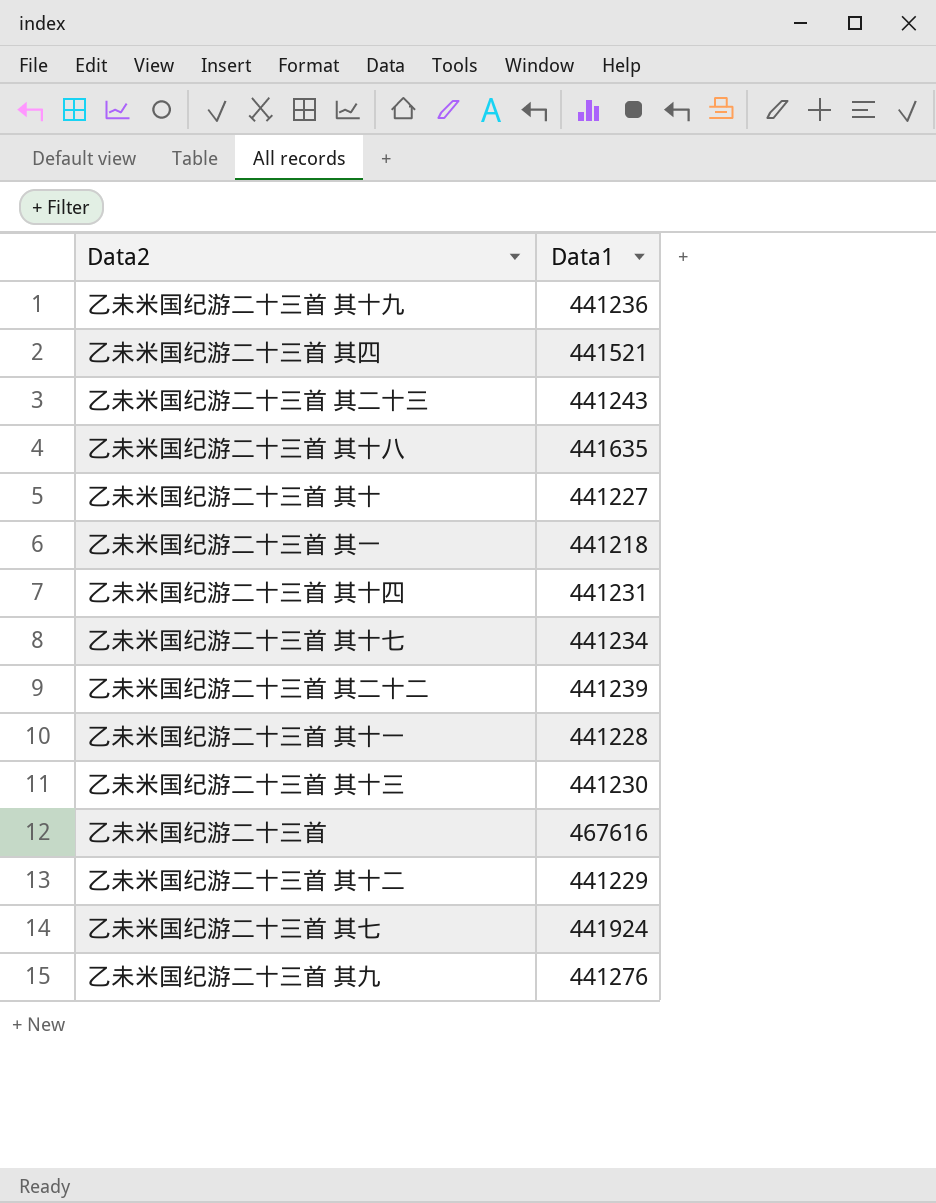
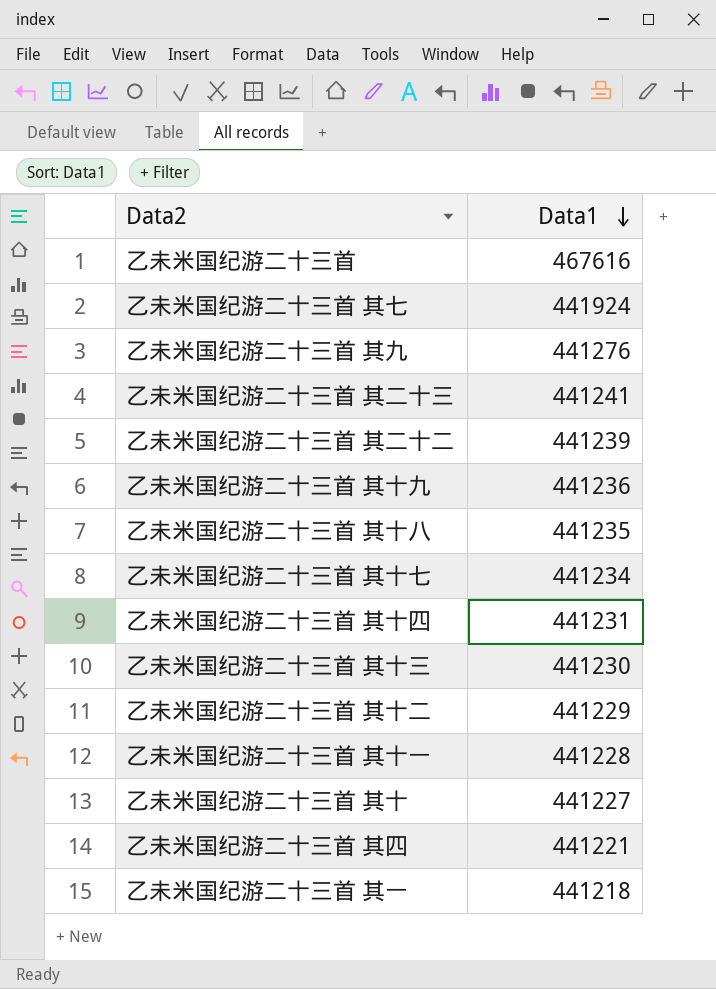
row order: none -> Data1 descending
乙未米国纪游二十三首 其二十三 | Data1: 441243 -> 441241
乙未米国纪游二十三首 其十八 | Data1: 441635 -> 441235
乙未米国纪游二十三首 其四 | Data1: 441521 -> 441221

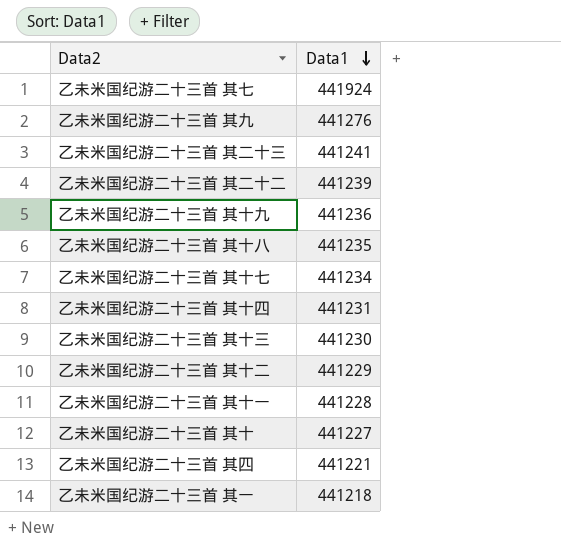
row 乙未米国纪游二十三首: 467616 -> none

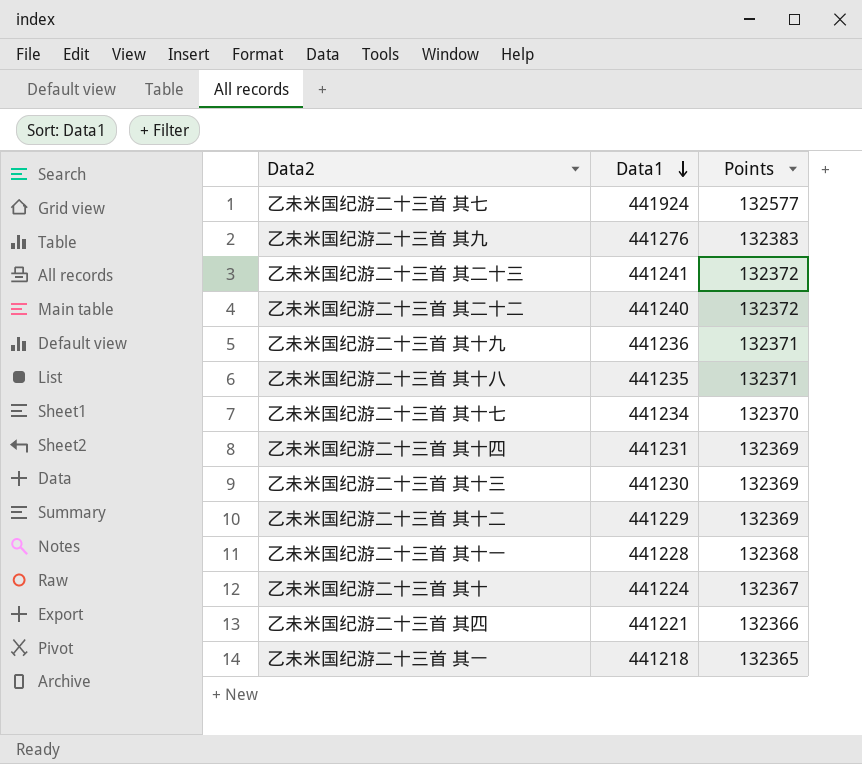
column Points | formula: none -> [Data1] * 0.3
乙未米国纪游二十三首 其二十二 | Data1: 441239 -> 441240
乙未米国纪游二十三首 其十 | Data1: 441227 -> 441224

